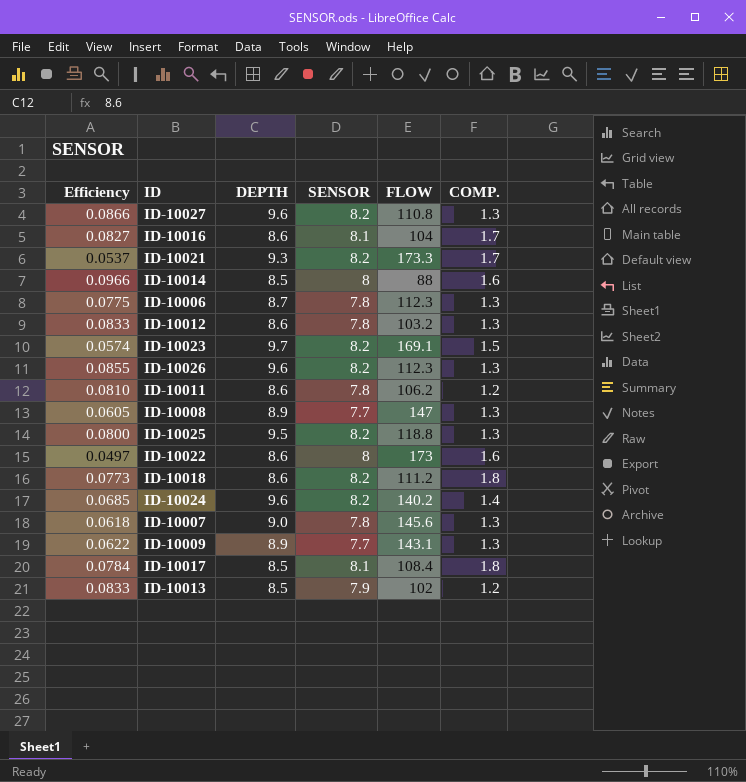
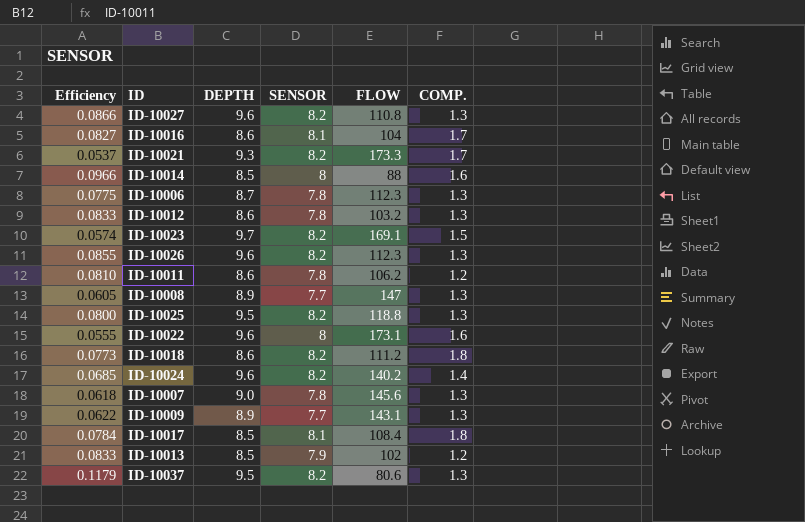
ID-10022 | Efficiency: 0.0497 -> 0.0555
ID-10022 | DEPTH: 8.6 -> 9.6
ID-10022 | FLOW: 173 -> 173.1
row ID-10037: none -> 0.1179 | 9.5 | 8.2 | 80.6 | 1.3

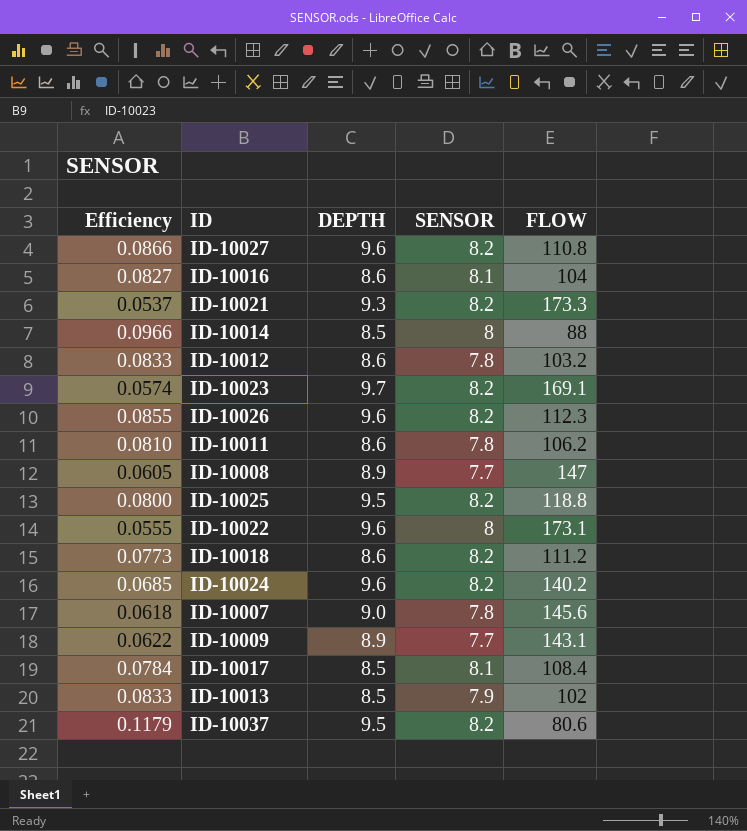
column COMP. | position: 6 -> none
row ID-10006: 0.0775 | 8.7 | 7.8 | 112.3 | 1.3 -> none

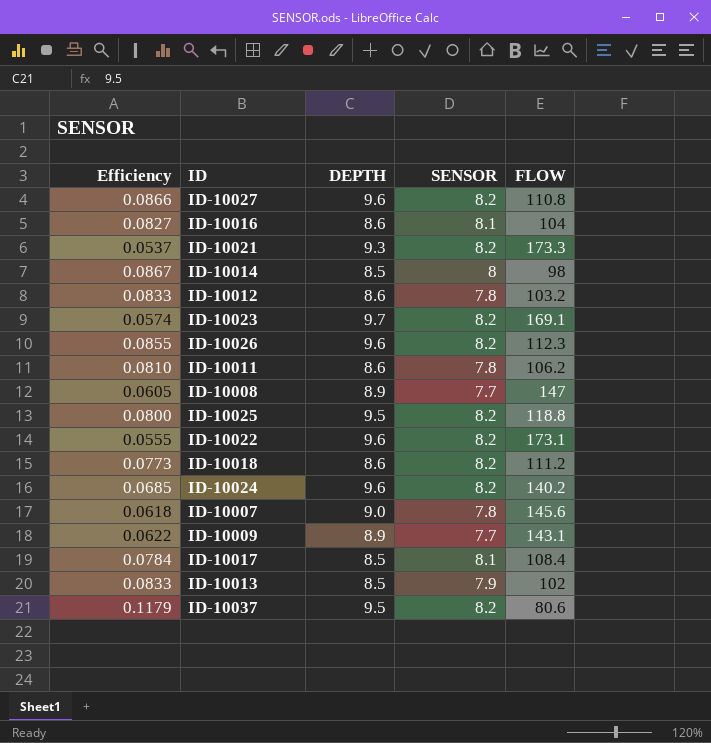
ID-10014 | Efficiency: 0.0966 -> 0.0867
ID-10014 | FLOW: 88 -> 98
ID-10022 | SENSOR: 8 -> 8.2

